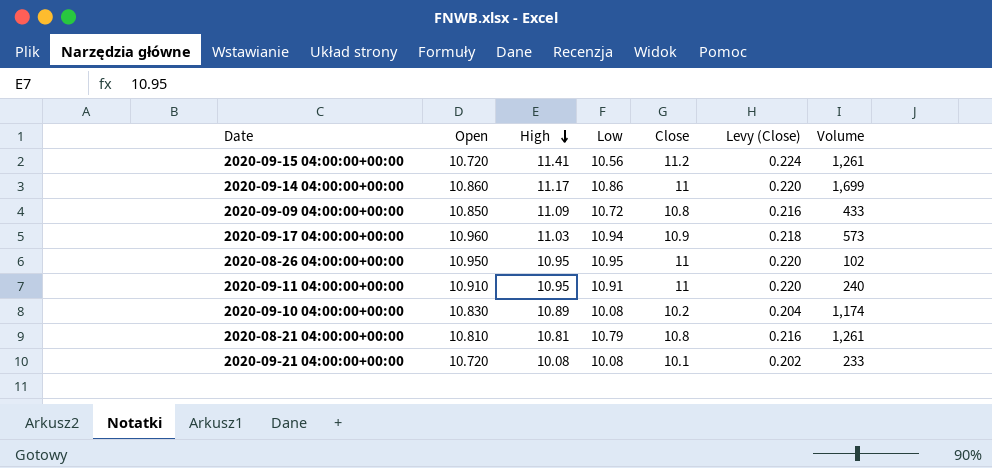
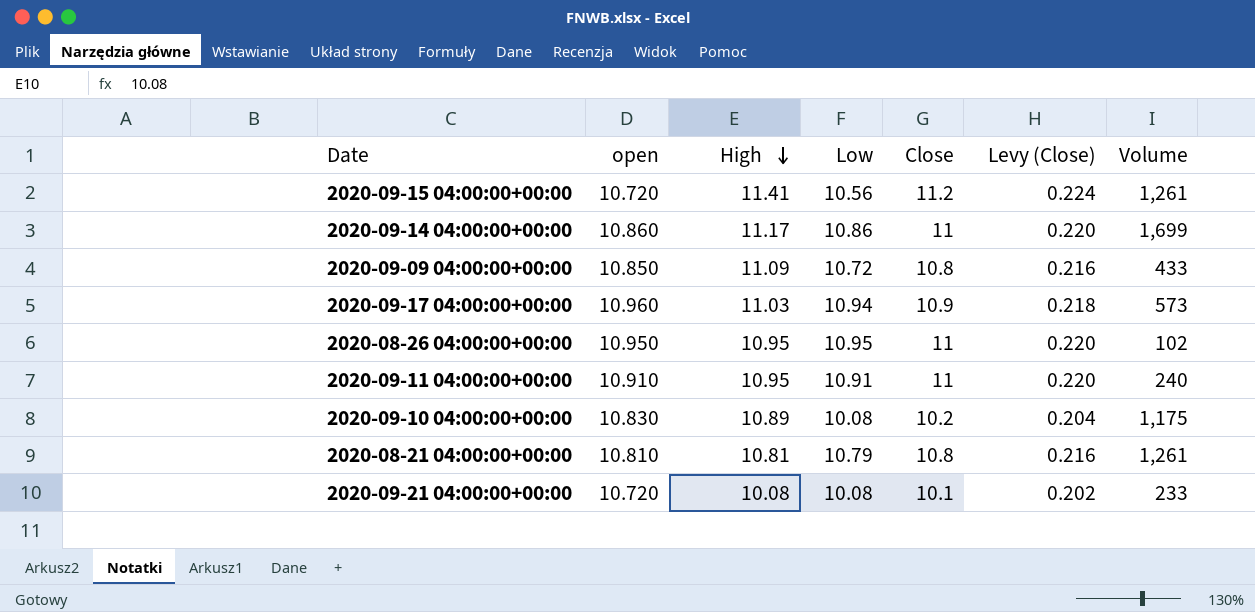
column name: Open -> open
2020-09-10 04:00:00+00:00 | Volume: 1,174 -> 1,175

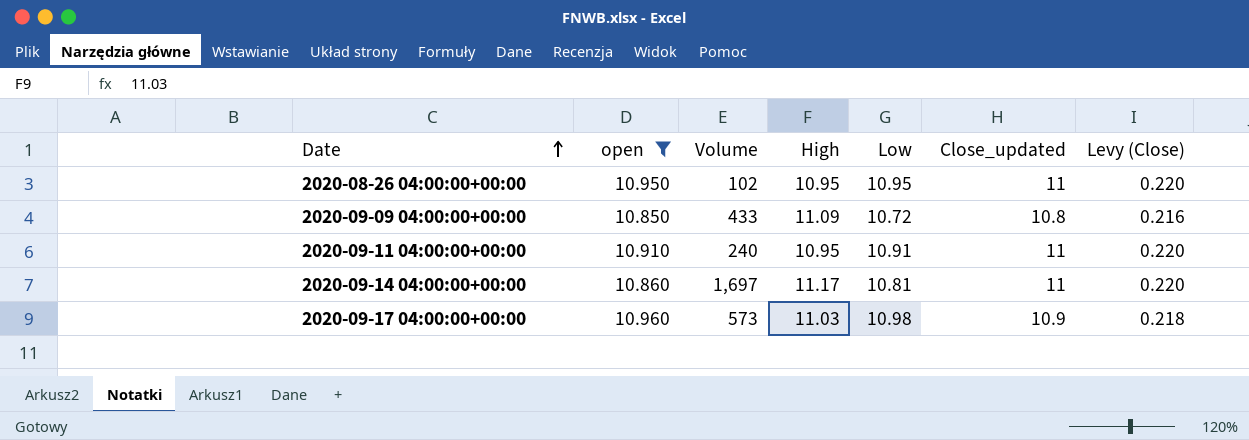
filter: none -> open >= 10.850
row order: High descending -> Date ascending
column Volume | position: 7 -> 3
column name: Close -> Close_updated
2020-09-14 04:00:00+00:00 | Volume: 1,699 -> 1,697
2020-09-14 04:00:00+00:00 | Low: 10.86 -> 10.81
2020-09-17 04:00:00+00:00 | Low: 10.94 -> 10.98

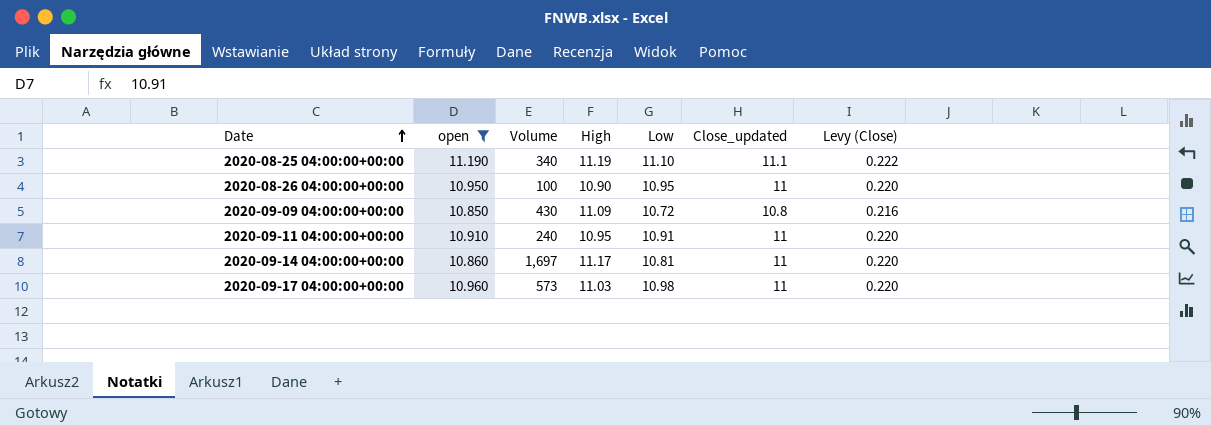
row 2020-08-25 04:00:00+00:00: none -> 11.190 | 340 | 11.19 | 11.10 | 11.1 | 0.222
2020-08-26 04:00:00+00:00 | Volume: 102 -> 100
2020-08-26 04:00:00+00:00 | High: 10.95 -> 10.90
2020-09-09 04:00:00+00:00 | Volume: 433 -> 430
2020-09-17 04:00:00+00:00 | Close_updated: 10.9 -> 11
2020-09-17 04:00:00+00:00 | Levy (Close): 0.218 -> 0.220

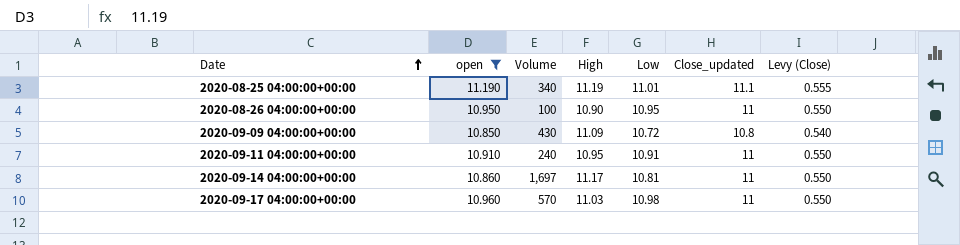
column Levy (Close) | formula: [Close_updated] * 0.02 -> [Close_updated] * 0.05
2020-08-25 04:00:00+00:00 | Low: 11.10 -> 11.01
2020-09-17 04:00:00+00:00 | Volume: 573 -> 570

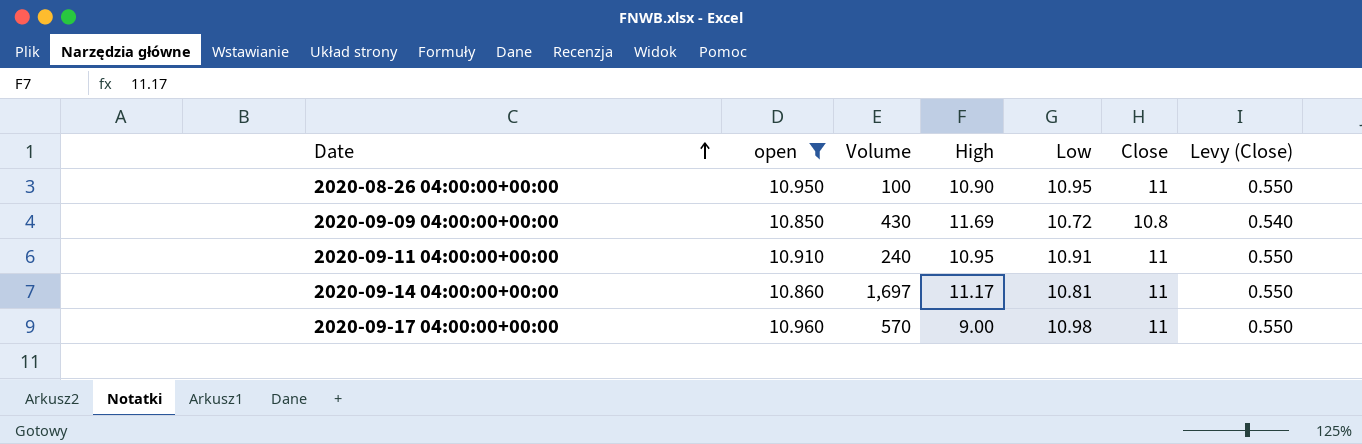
column name: Close_updated -> Close
row 2020-08-25 04:00:00+00:00: 11.190 | 340 | 11.19 | 11.01 | 11.1 | 0.555 -> none
2020-09-09 04:00:00+00:00 | High: 11.09 -> 11.69
2020-09-17 04:00:00+00:00 | High: 11.03 -> 9.00

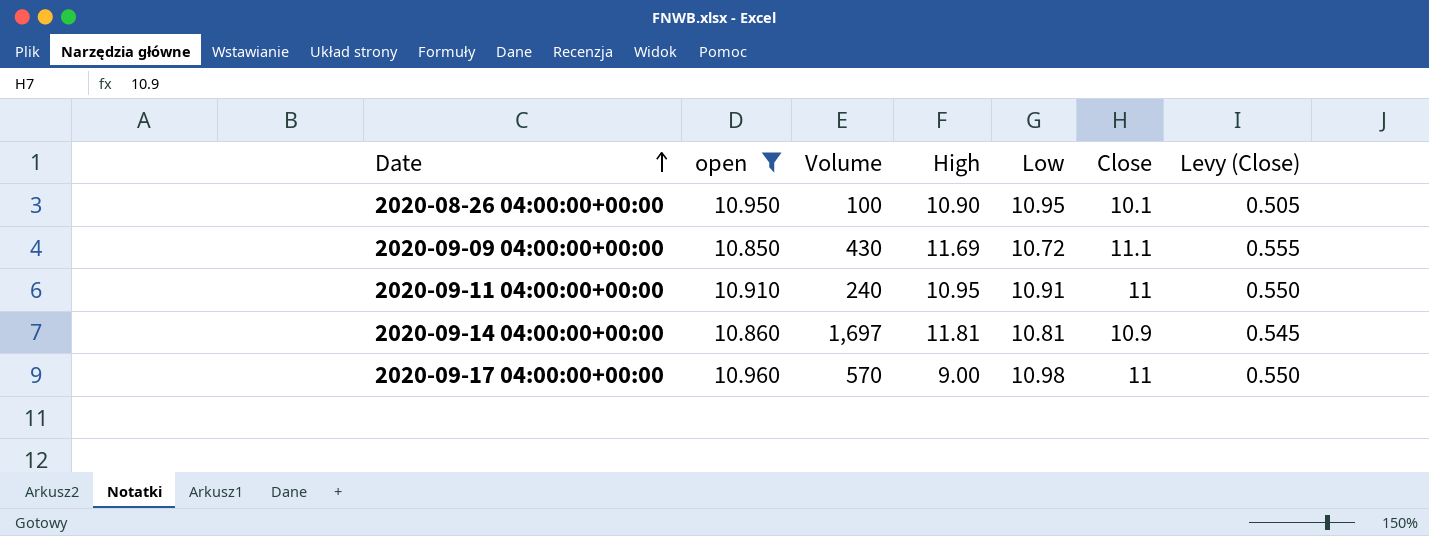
2020-08-26 04:00:00+00:00 | Close: 11 -> 10.1
2020-08-26 04:00:00+00:00 | Levy (Close): 0.550 -> 0.505
2020-09-09 04:00:00+00:00 | Close: 10.8 -> 11.1
2020-09-09 04:00:00+00:00 | Levy (Close): 0.540 -> 0.555
2020-09-14 04:00:00+00:00 | High: 11.17 -> 11.81
2020-09-14 04:00:00+00:00 | Close: 11 -> 10.9
2020-09-14 04:00:00+00:00 | Levy (Close): 0.550 -> 0.545

